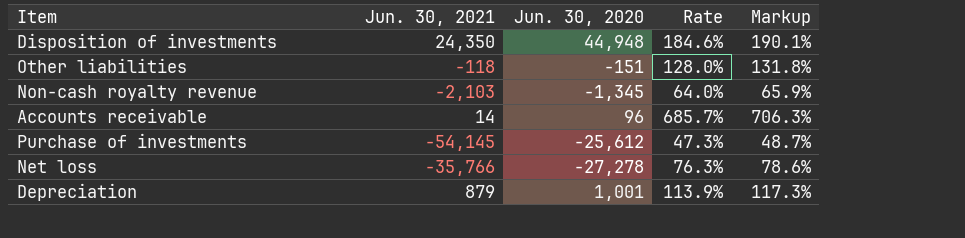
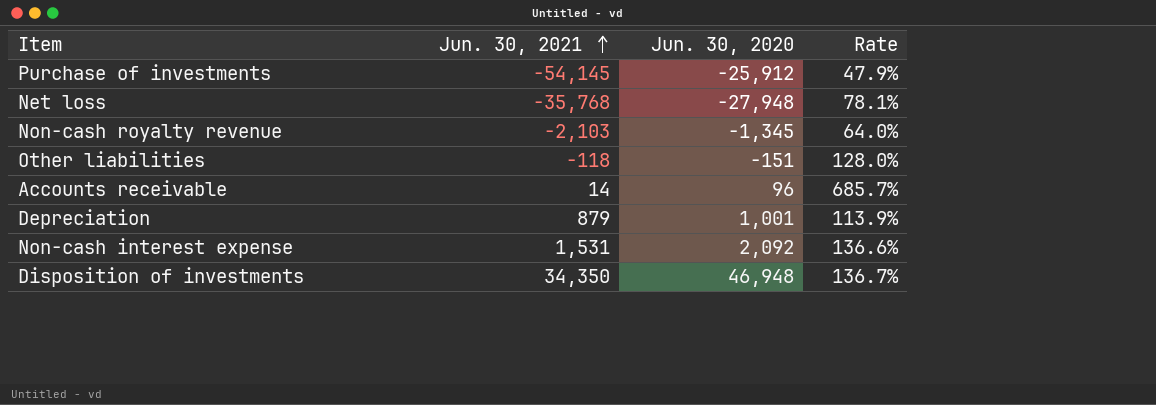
row order: none -> Jun. 30, 2021 ascending
column Markup | formula: [Rate] * 1.03 -> none
Purchase of investments | Jun. 30, 2020: -25,612 -> -25,912
Purchase of investments | Rate: 47.3% -> 47.9%
Net loss | Jun. 30, 2021: -35,766 -> -35,768
Net loss | Jun. 30, 2020: -27,278 -> -27,948
Net loss | Rate: 76.3% -> 78.1%
row Non-cash interest expense: none -> 1,531 | 2,092 | 136.6%
Disposition of investments | Jun. 30, 2021: 24,350 -> 34,350
Disposition of investments | Jun. 30, 2020: 44,948 -> 46,948
Disposition of investments | Rate: 184.6% -> 136.7%

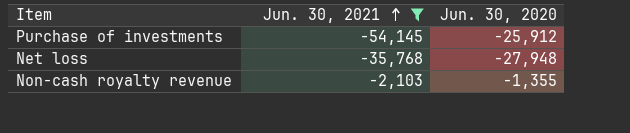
filter: none -> Jun. 30, 2021 <= -2,103
column Rate | formula: [Jun. 30, 2020] / [Jun. 30, 2021] -> none
Non-cash royalty revenue | Jun. 30, 2020: -1,345 -> -1,355

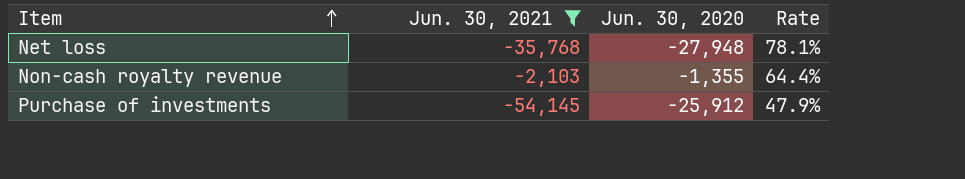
row order: Jun. 30, 2021 ascending -> Item ascending
column Rate | formula: none -> [Jun. 30, 2020] / [Jun. 30, 2021]

